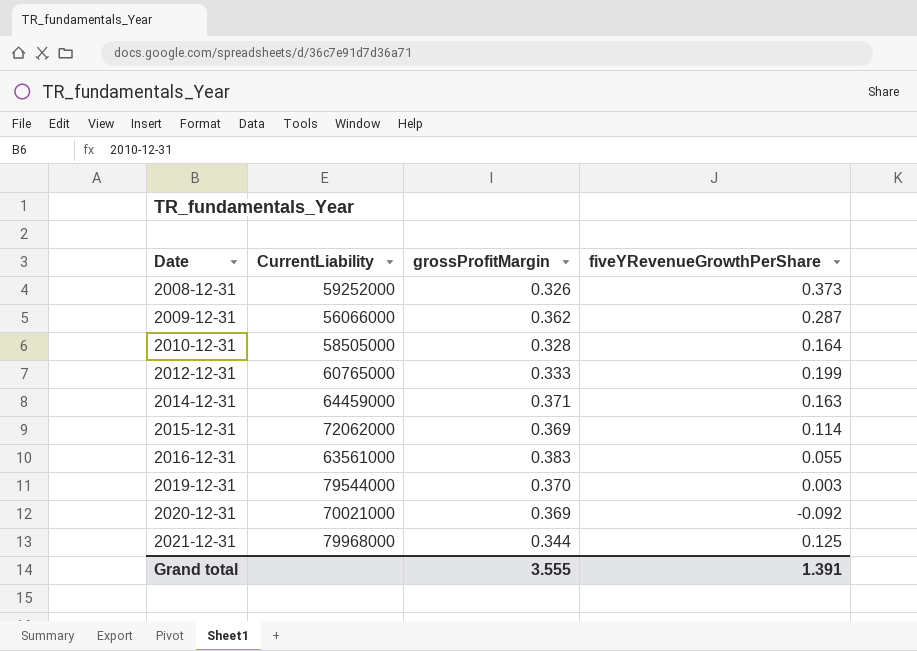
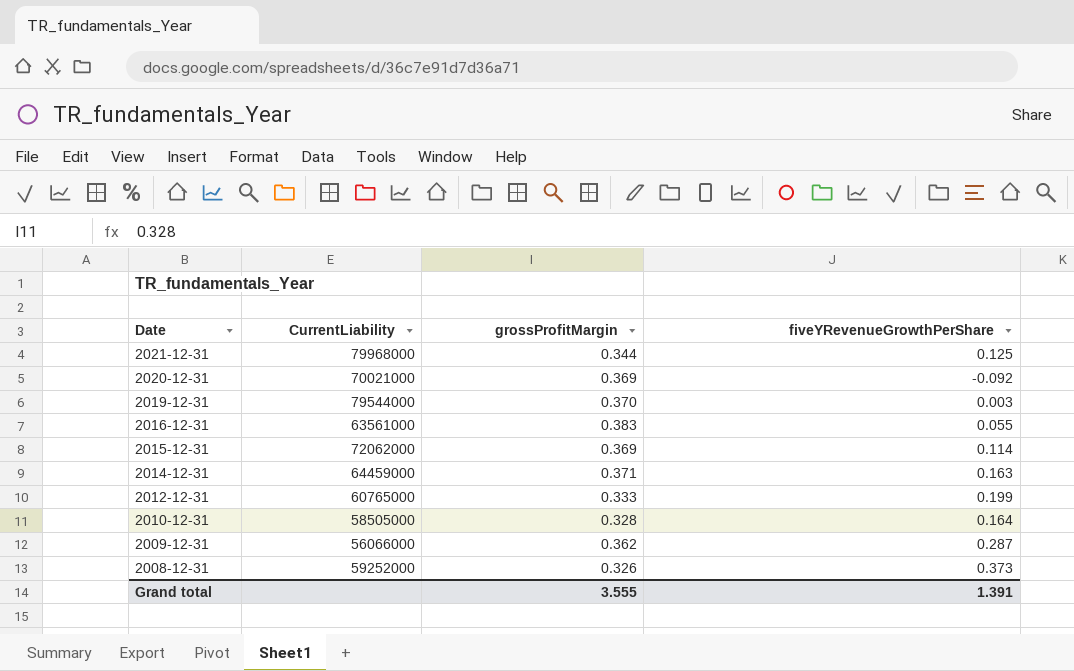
row order: Date ascending -> Date descending

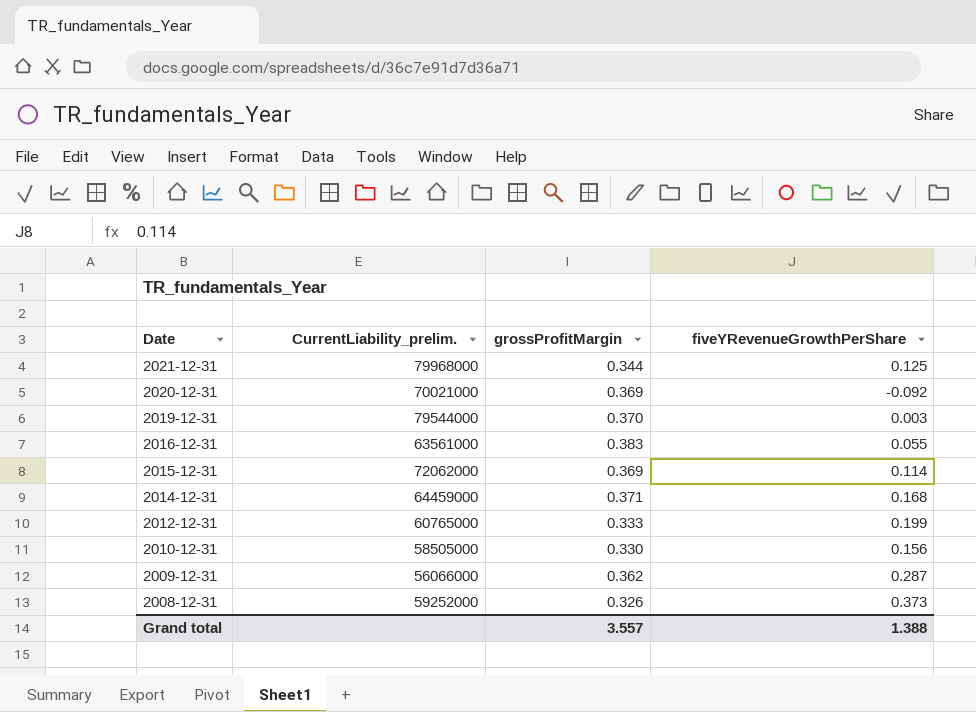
column name: CurrentLiability -> CurrentLiability_prelim.
2014-12-31 | fiveYRevenueGrowthPerShare: 0.163 -> 0.168
2010-12-31 | grossProfitMargin: 0.328 -> 0.330
2010-12-31 | fiveYRevenueGrowthPerShare: 0.164 -> 0.156
Grand total | grossProfitMargin: 3.555 -> 3.557
Grand total | fiveYRevenueGrowthPerShare: 1.391 -> 1.388

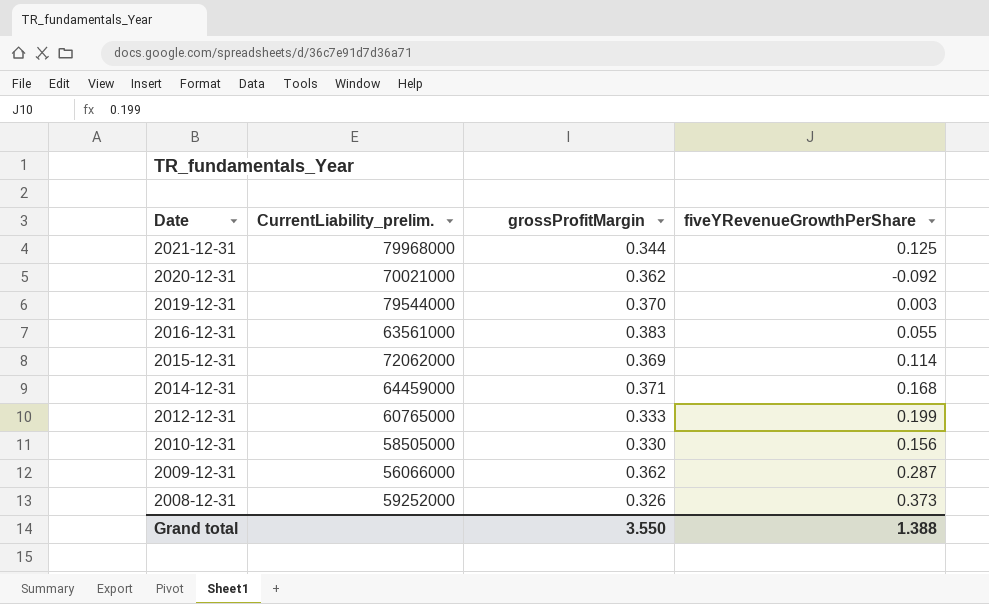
2020-12-31 | grossProfitMargin: 0.369 -> 0.362
Grand total | grossProfitMargin: 3.557 -> 3.550

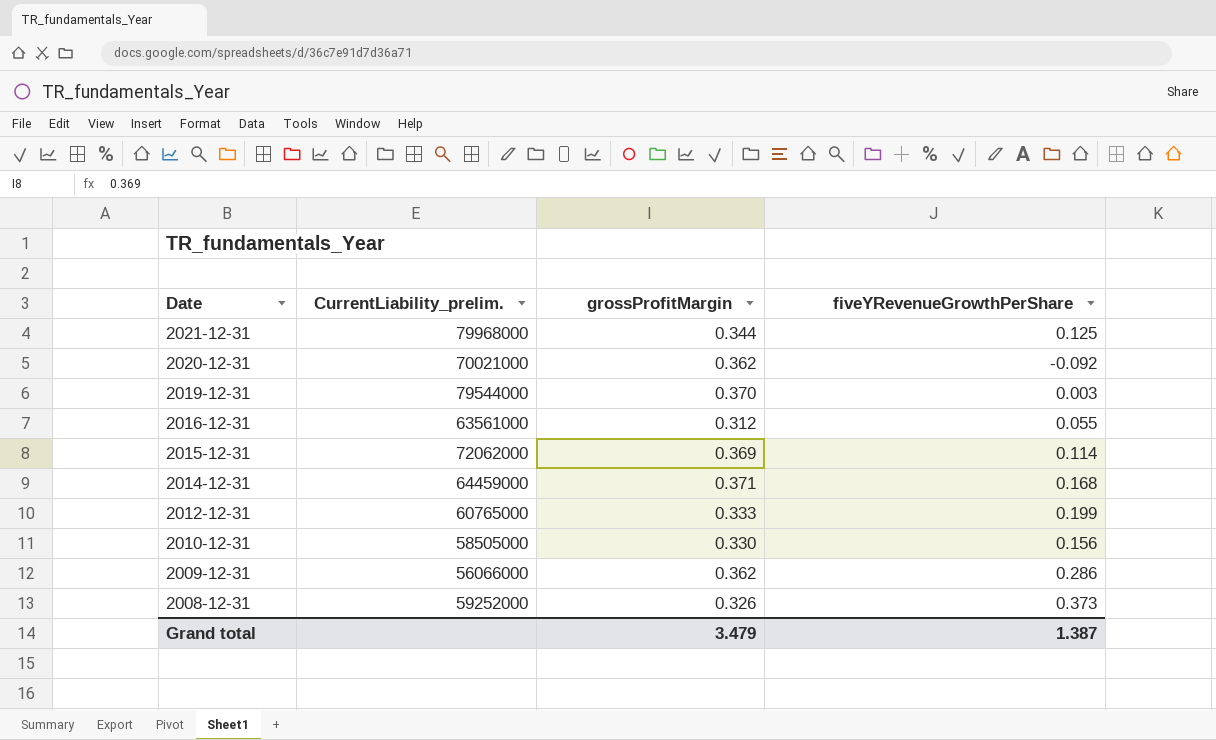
2016-12-31 | grossProfitMargin: 0.383 -> 0.312
2009-12-31 | fiveYRevenueGrowthPerShare: 0.287 -> 0.286
Grand total | grossProfitMargin: 3.550 -> 3.479
Grand total | fiveYRevenueGrowthPerShare: 1.388 -> 1.387

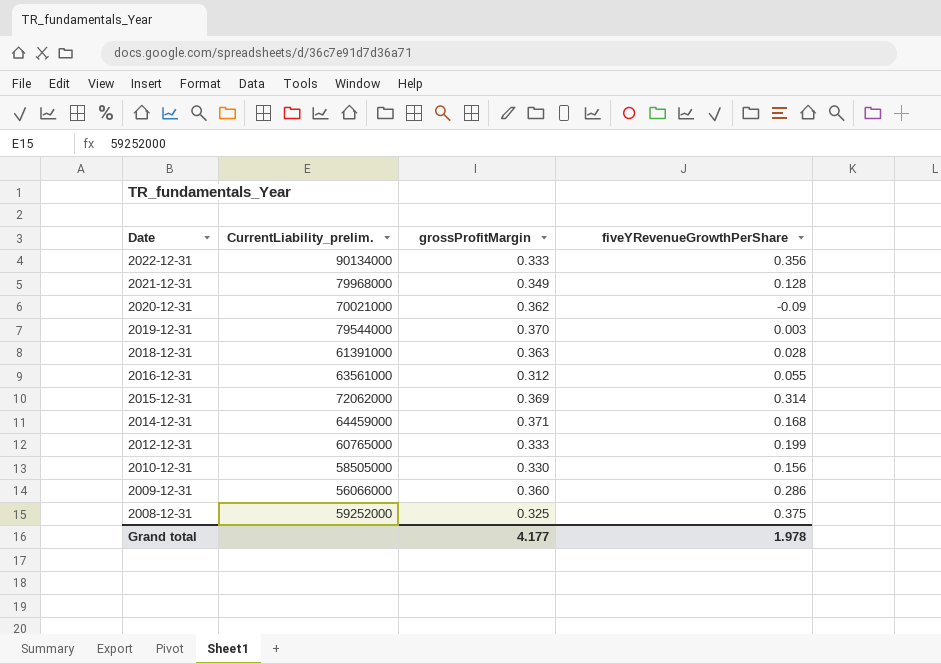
row 2022-12-31: none -> 90134000 | 0.333 | 0.356
2021-12-31 | grossProfitMargin: 0.344 -> 0.349
2021-12-31 | fiveYRevenueGrowthPerShare: 0.125 -> 0.128
2020-12-31 | fiveYRevenueGrowthPerShare: -0.092 -> -0.09
row 2018-12-31: none -> 61391000 | 0.363 | 0.028
2015-12-31 | fiveYRevenueGrowthPerShare: 0.114 -> 0.314
2009-12-31 | grossProfitMargin: 0.362 -> 0.360
2008-12-31 | grossProfitMargin: 0.326 -> 0.325
2008-12-31 | fiveYRevenueGrowthPerShare: 0.373 -> 0.375
Grand total | grossProfitMargin: 3.479 -> 4.177
Grand total | fiveYRevenueGrowthPerShare: 1.387 -> 1.978

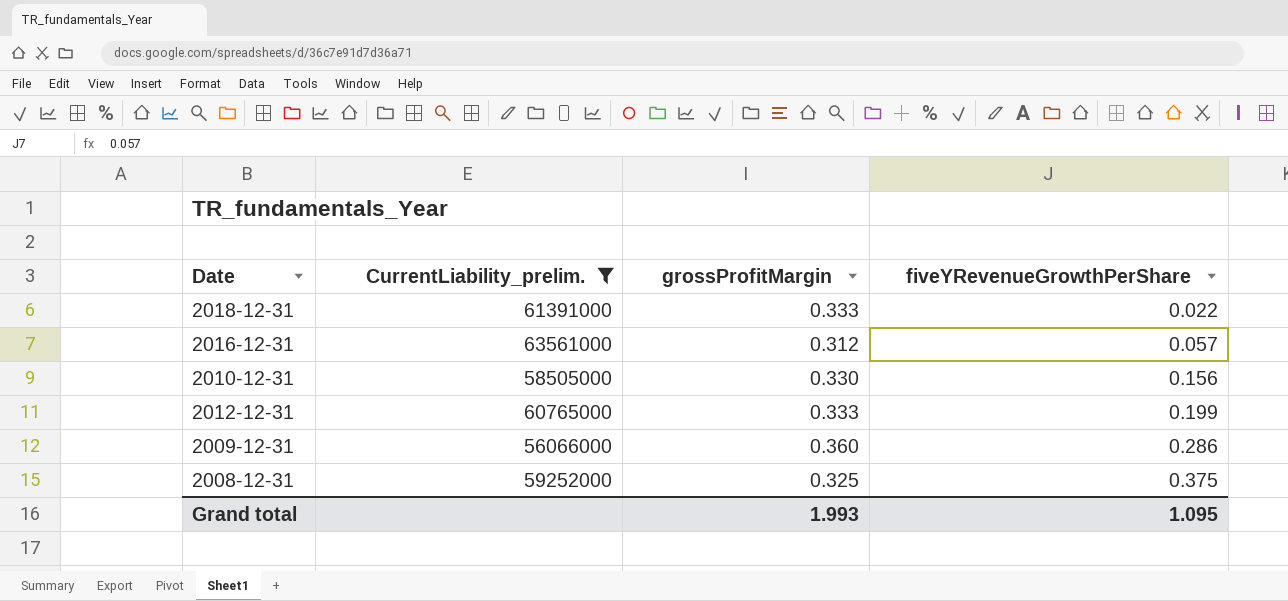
filter: none -> CurrentLiability_prelim. <= 63561000
row order: Date descending -> fiveYRevenueGrowthPerShare ascending
2018-12-31 | grossProfitMargin: 0.363 -> 0.333
2018-12-31 | fiveYRevenueGrowthPerShare: 0.028 -> 0.022
2016-12-31 | fiveYRevenueGrowthPerShare: 0.055 -> 0.057
Grand total | grossProfitMargin: 4.177 -> 1.993
Grand total | fiveYRevenueGrowthPerShare: 1.978 -> 1.095

